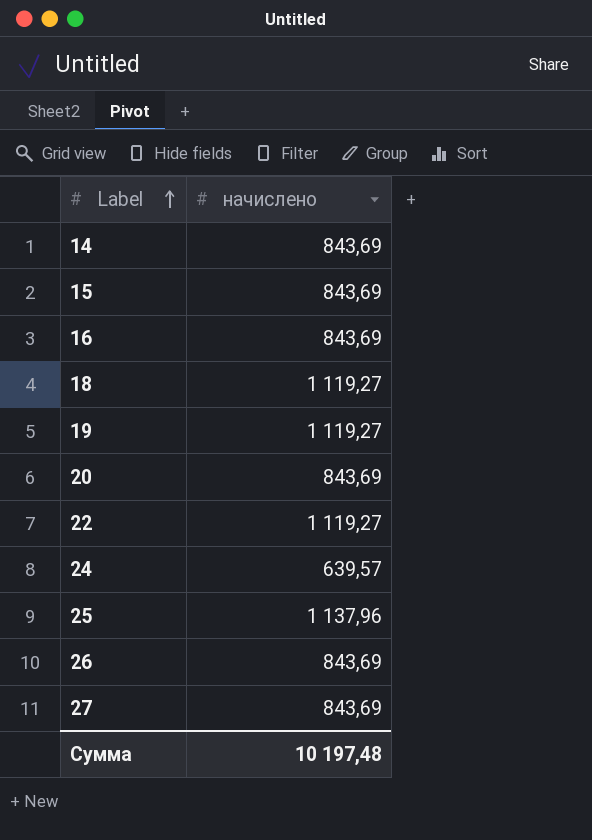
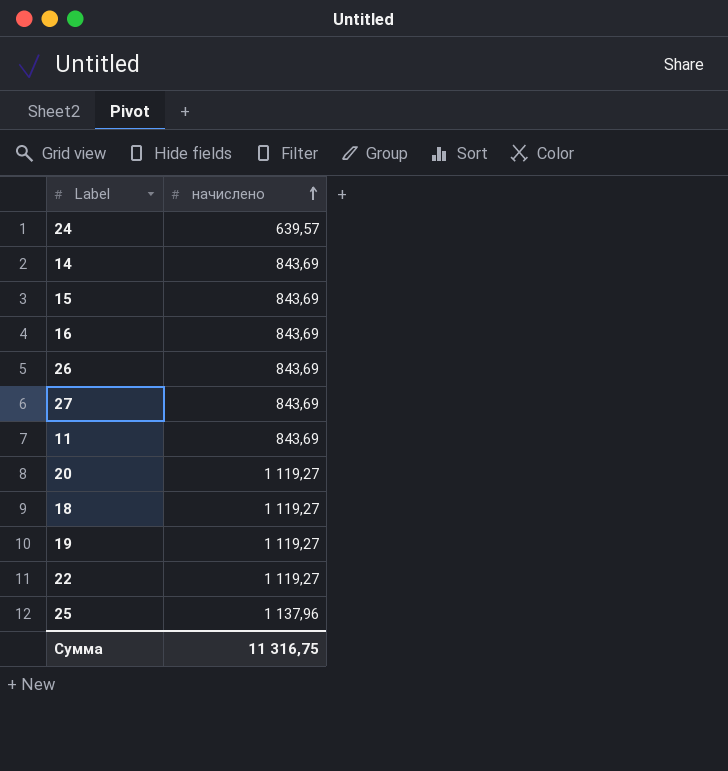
row order: Label ascending -> начислено ascending
row 11: none -> 843,69
20 | начислено: 843,69 -> 1 119,27
Сумма | начислено: 10 197,48 -> 11 316,75

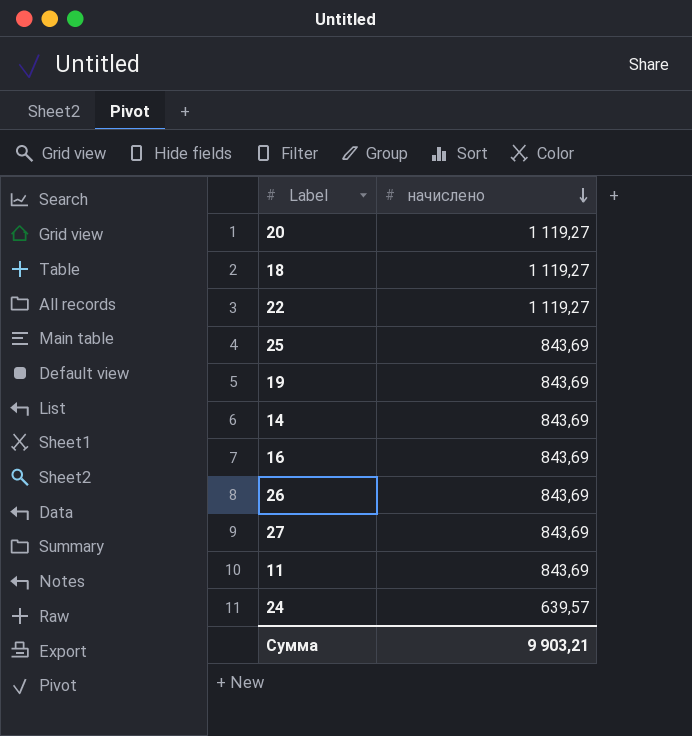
row order: начислено ascending -> начислено descending
row 15: 843,69 -> none
25 | начислено: 1 137,96 -> 843,69
19 | начислено: 1 119,27 -> 843,69
Сумма | начислено: 11 316,75 -> 9 903,21

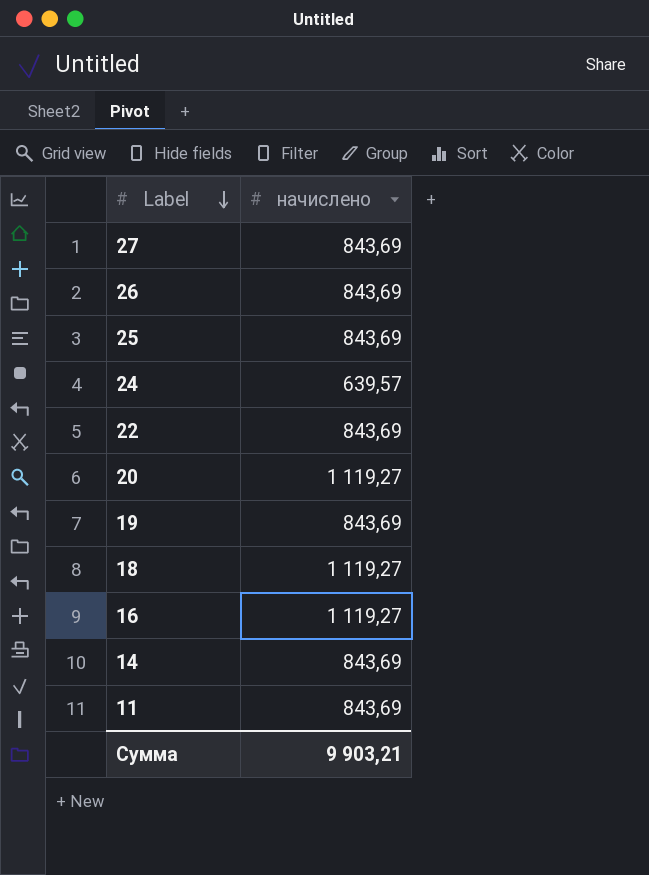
row order: начислено descending -> Label descending
22 | начислено: 1 119,27 -> 843,69
16 | начислено: 843,69 -> 1 119,27

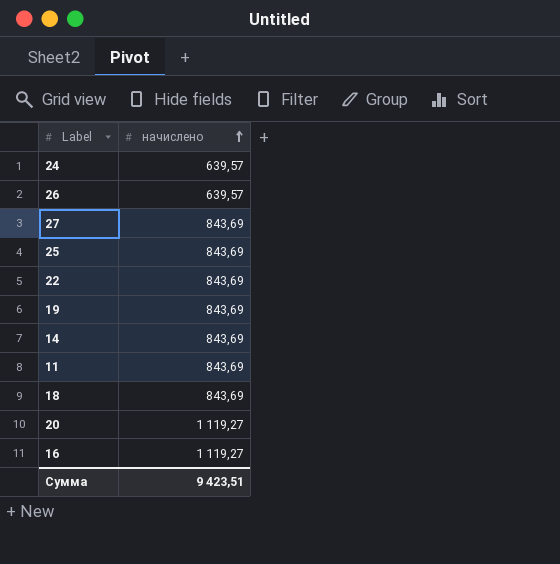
row order: Label descending -> начислено ascending
26 | начислено: 843,69 -> 639,57
18 | начислено: 1 119,27 -> 843,69
Сумма | начислено: 9 903,21 -> 9 423,51

